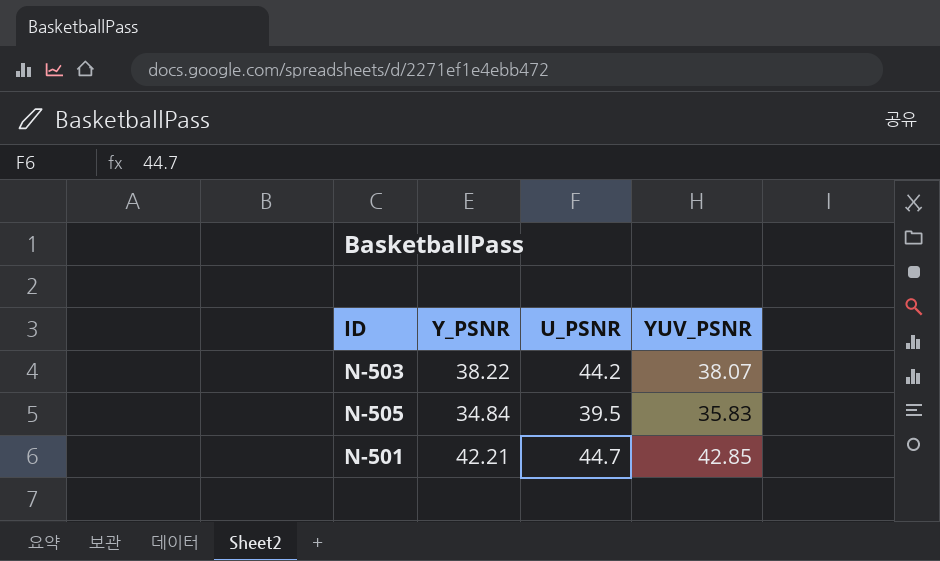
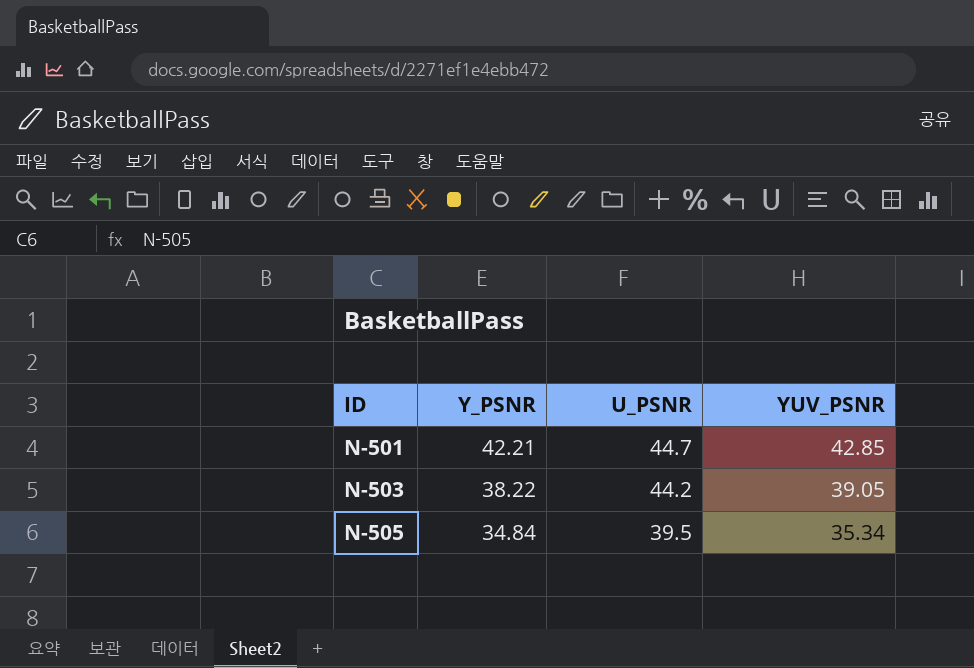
row order: none -> ID ascending
N-503 | YUV_PSNR: 38.07 -> 39.05
N-505 | YUV_PSNR: 35.83 -> 35.34

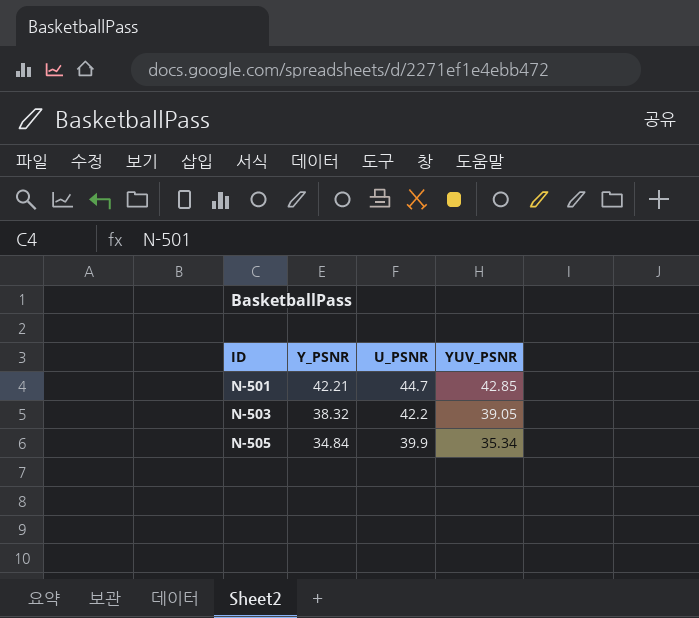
N-503 | Y_PSNR: 38.22 -> 38.32
N-503 | U_PSNR: 44.2 -> 42.2
N-505 | U_PSNR: 39.5 -> 39.9

